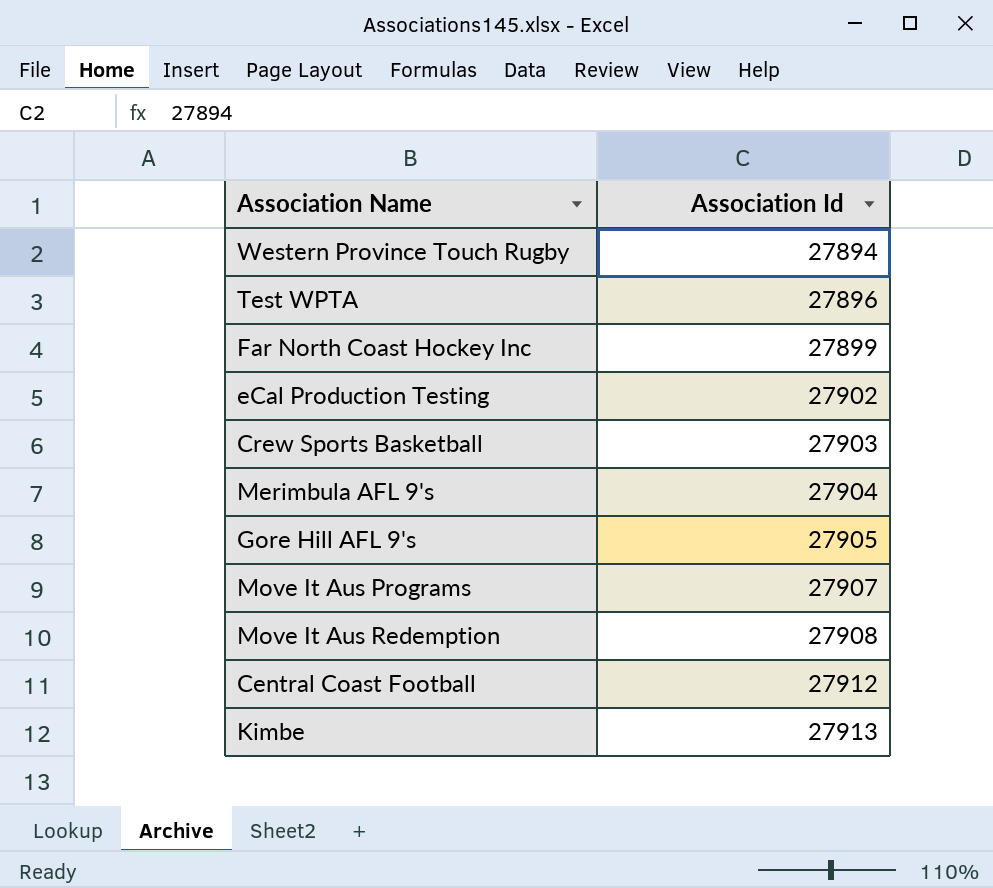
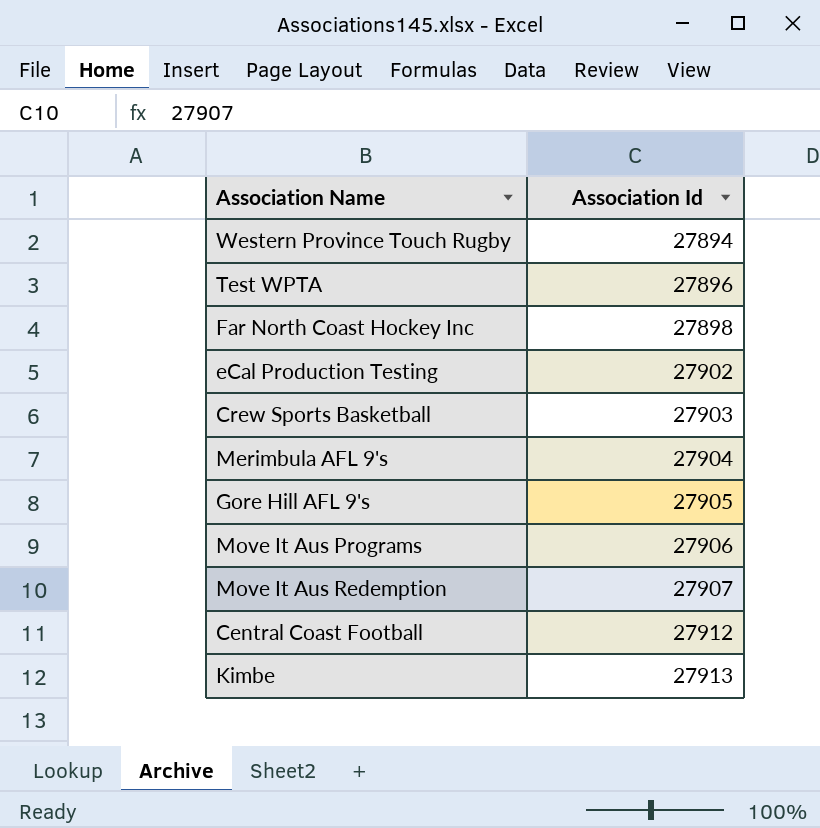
Far North Coast Hockey Inc | Association Id: 27899 -> 27898
Move It Aus Programs | Association Id: 27907 -> 27906
Move It Aus Redemption | Association Id: 27908 -> 27907

